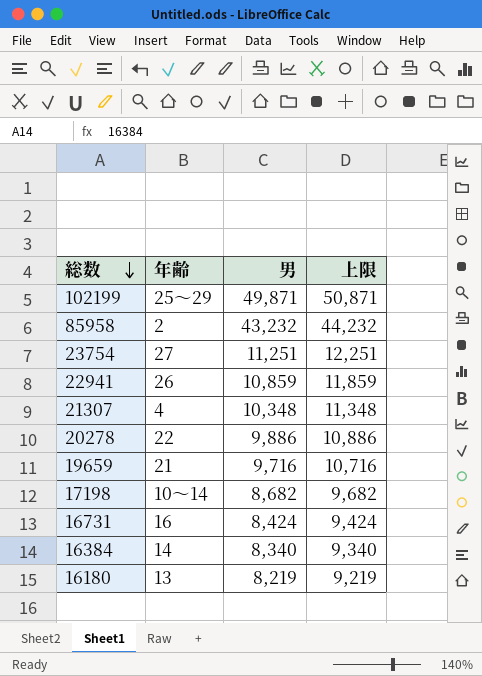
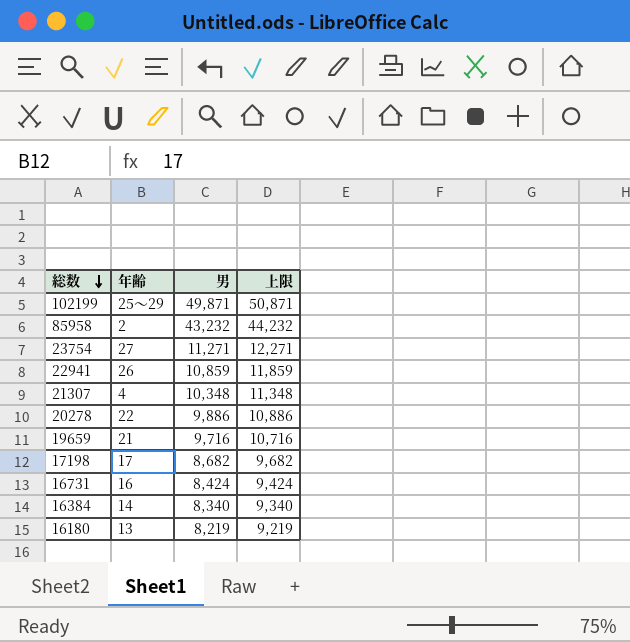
23754 | 男: 11,251 -> 11,271
23754 | 上限: 12,251 -> 12,271
17198 | 年齢: 10～14 -> 17

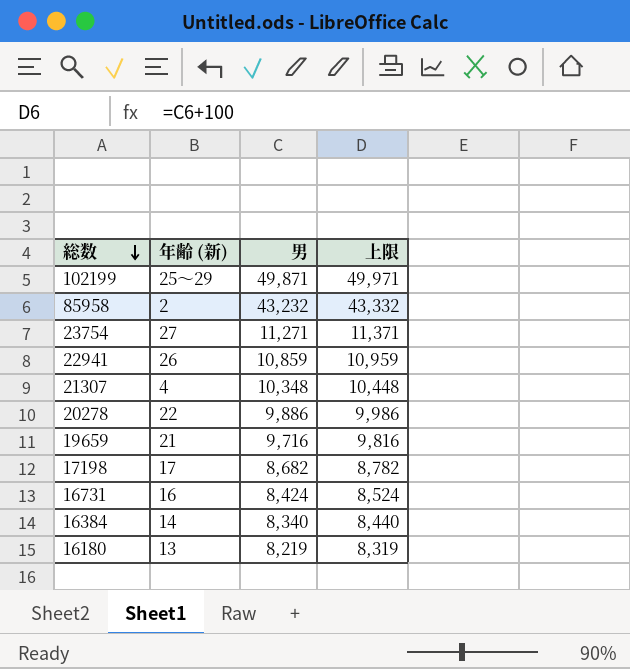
column name: 年齢 -> 年齢 (新)
column 上限 | formula: [男] + 1000 -> [男] + 100

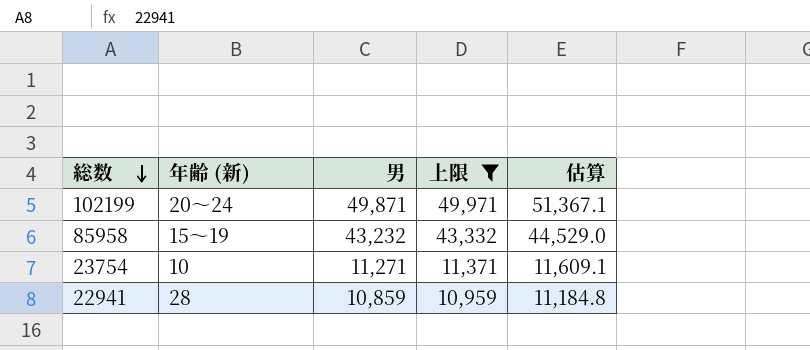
filter: none -> 上限 >= 10,959
column 估算 | formula: none -> [男] * 1.03
102199 | 年齢 (新): 25～29 -> 20～24
85958 | 年齢 (新): 2 -> 15～19
23754 | 年齢 (新): 27 -> 10
22941 | 年齢 (新): 26 -> 28

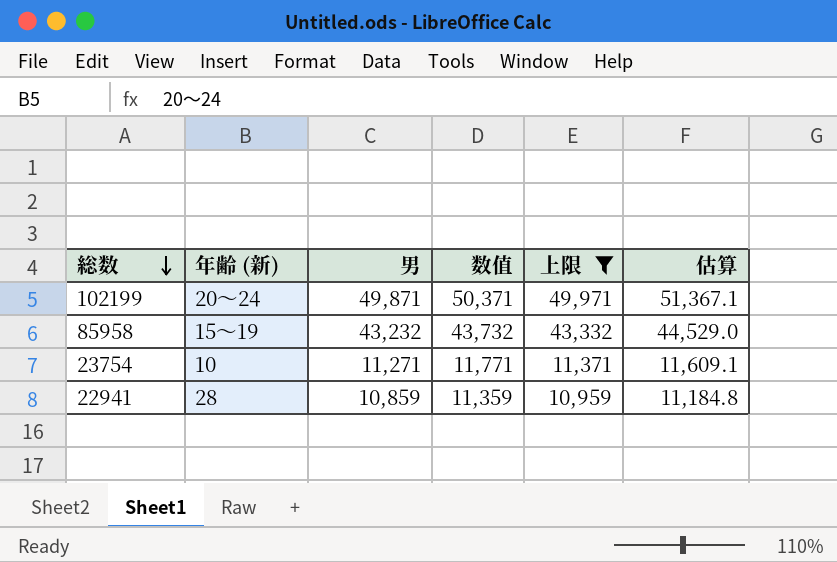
column 数值 | formula: none -> [男] + 500

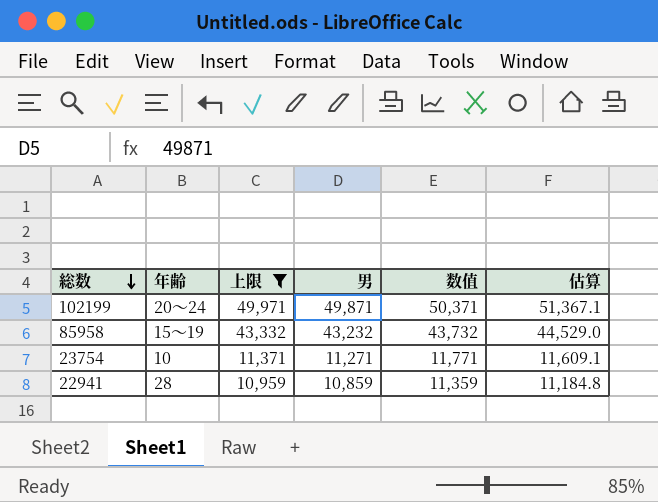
column name: 年齢 (新) -> 年齢
column 上限 | position: 5 -> 3

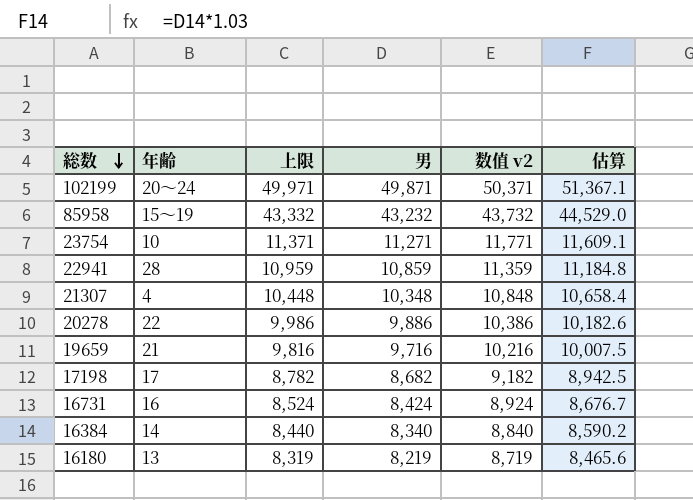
filter: 上限 >= 10,959 -> none
column name: 数值 -> 数值 v2

